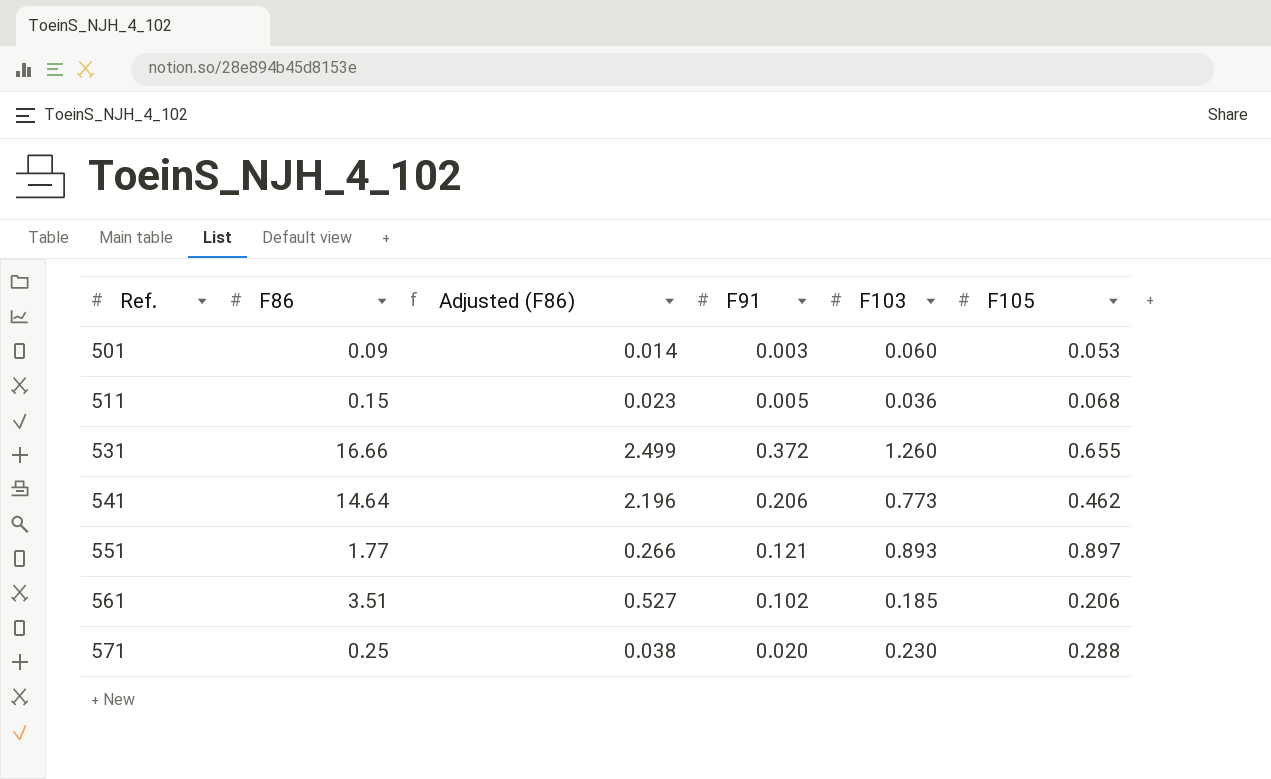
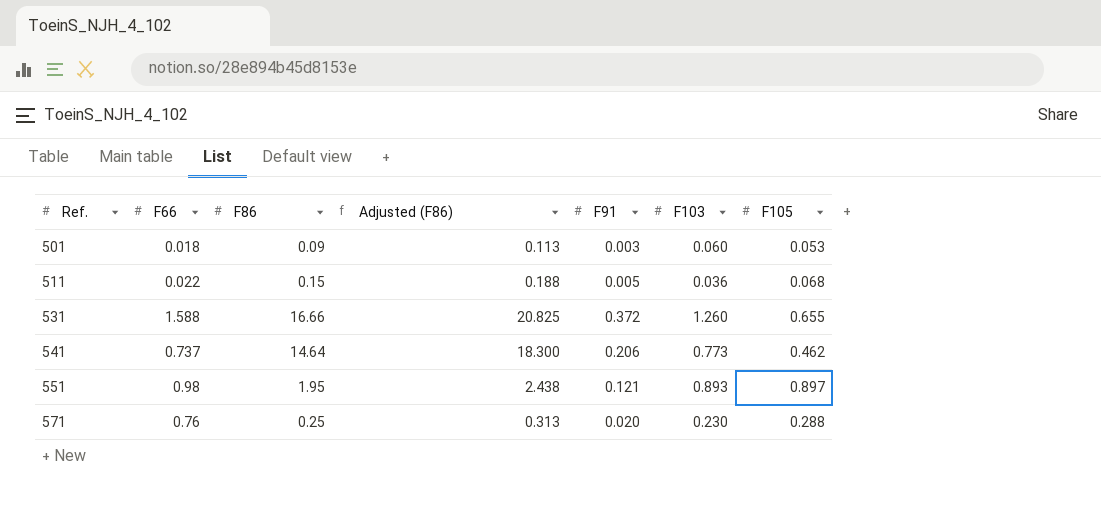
column F66 | position: none -> 2
column Adjusted (F86) | formula: [F86] * 0.15 -> [F86] * 1.25
row 561: 3.51 | 0.527 | 0.102 | 0.185 | 0.206 -> none
551 | F86: 1.77 -> 1.95

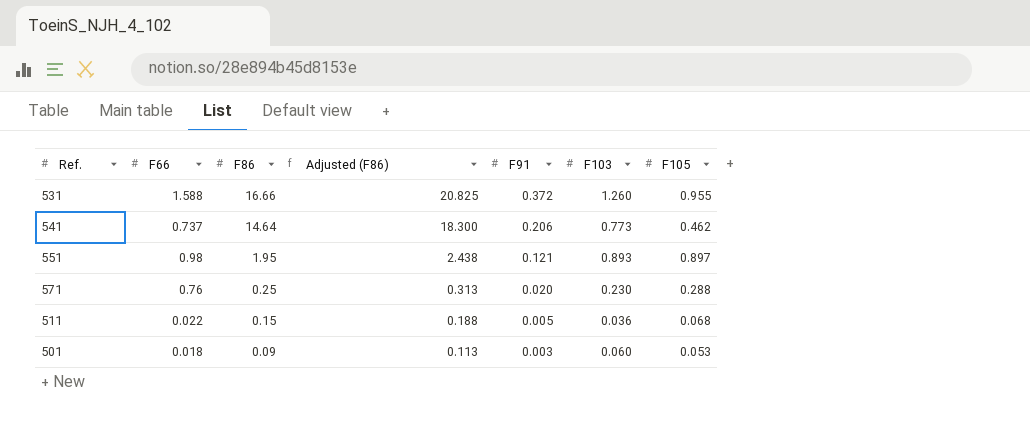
row order: Ref. ascending -> F86 descending
531 | F105: 0.655 -> 0.955

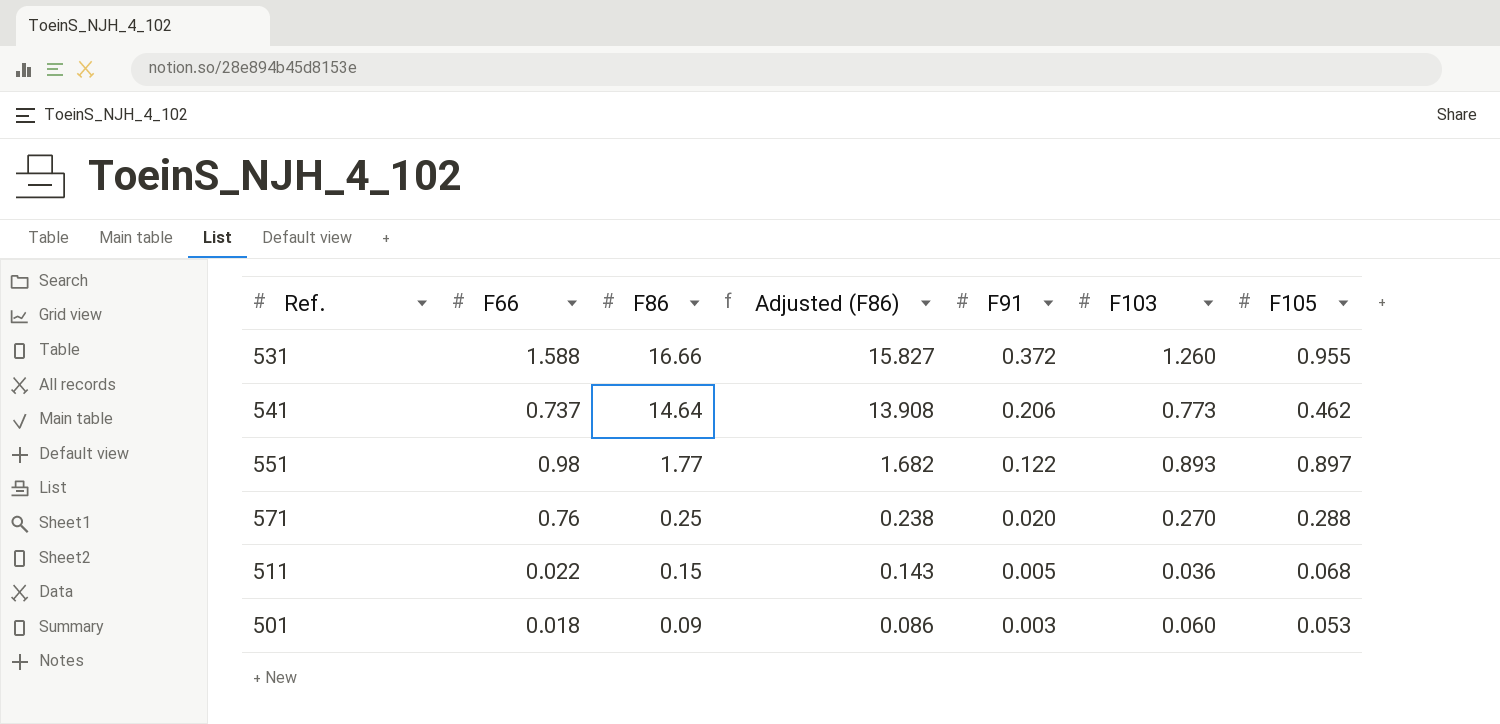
column Adjusted (F86) | formula: [F86] * 1.25 -> [F86] * 0.95
551 | F86: 1.95 -> 1.77
551 | F91: 0.121 -> 0.122
571 | F103: 0.230 -> 0.270

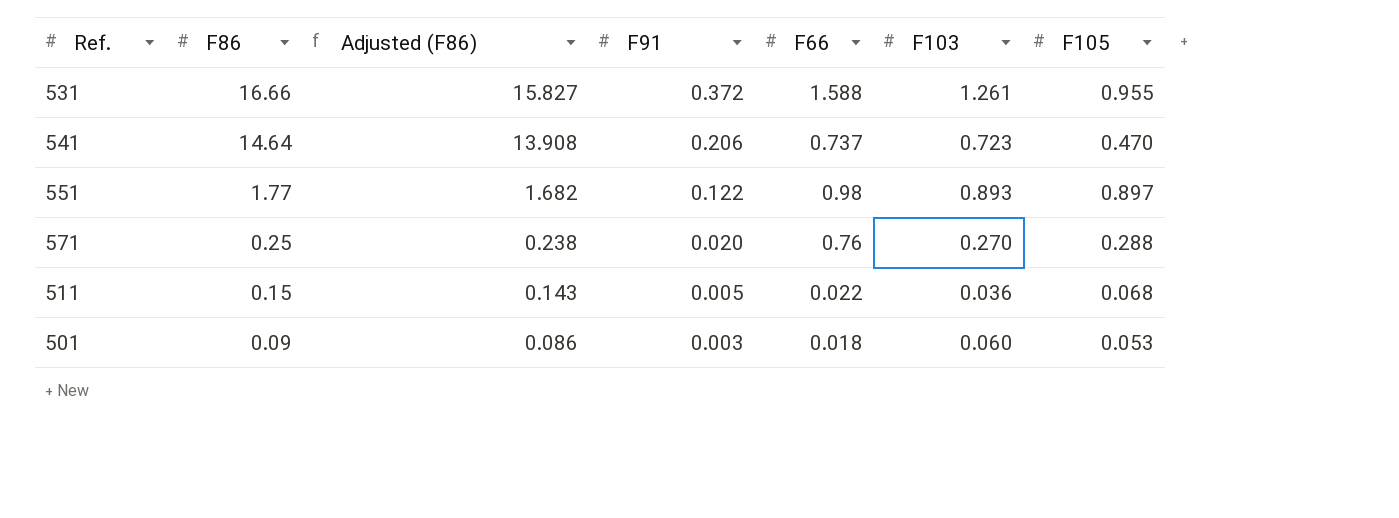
column F66 | position: 2 -> 5
531 | F103: 1.260 -> 1.261
541 | F103: 0.773 -> 0.723
541 | F105: 0.462 -> 0.470

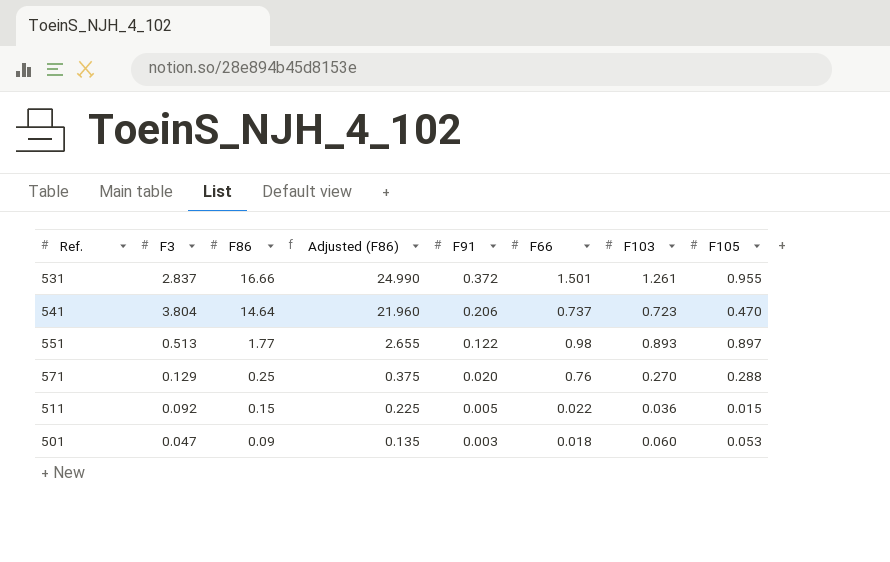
column F3 | position: none -> 2
column Adjusted (F86) | formula: [F86] * 0.95 -> [F86] * 1.5
531 | F66: 1.588 -> 1.501
511 | F105: 0.068 -> 0.015

